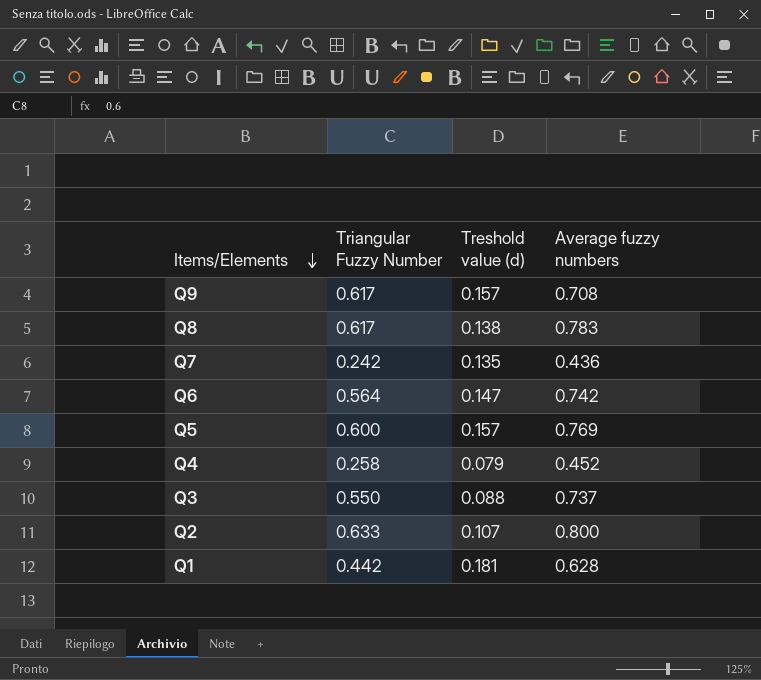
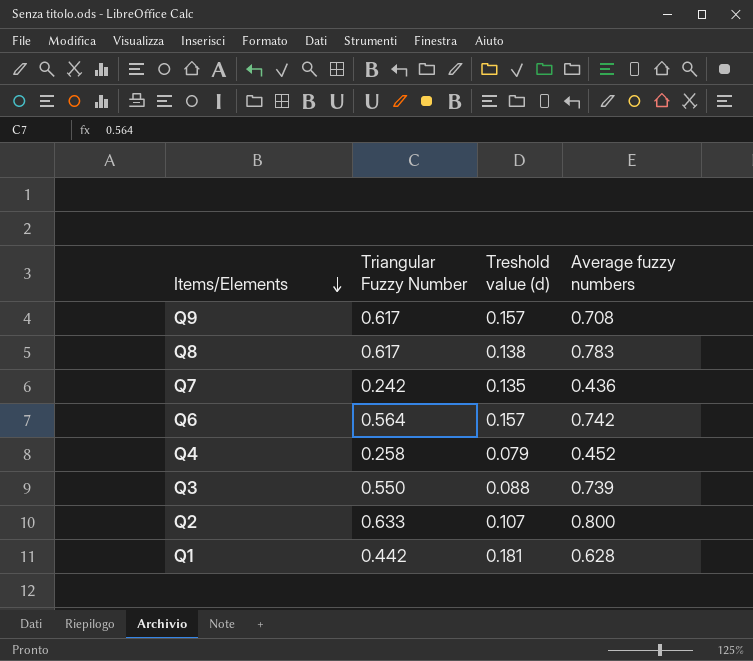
row Q5: 0.600 | 0.157 | 0.769 -> none
Q6 | Treshold value (d): 0.147 -> 0.157
Q3 | Average fuzzy numbers: 0.737 -> 0.739

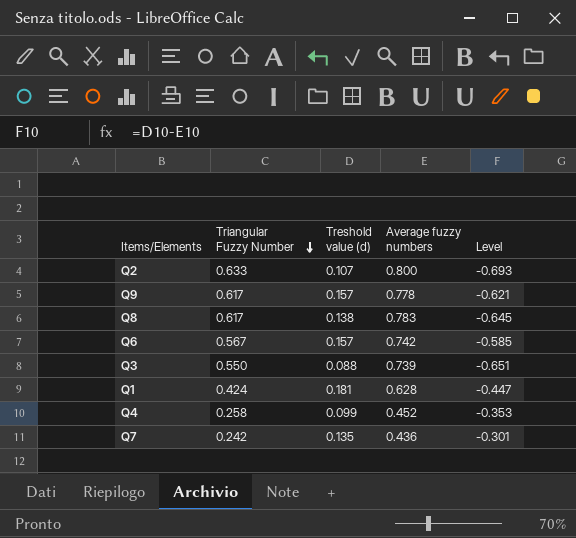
row order: Items/Elements descending -> Triangular Fuzzy Number descending
column Level | formula: none -> [Treshold value (d)] - [Average fuzzy numbers]
Q9 | Average fuzzy numbers: 0.708 -> 0.778
Q6 | Triangular Fuzzy Number: 0.564 -> 0.567
Q1 | Triangular Fuzzy Number: 0.442 -> 0.424
Q4 | Treshold value (d): 0.079 -> 0.099

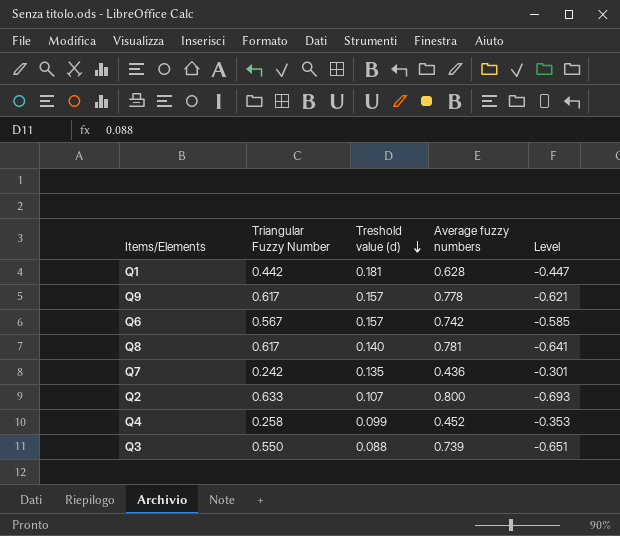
row order: Triangular Fuzzy Number descending -> Treshold value (d) descending
Q1 | Triangular Fuzzy Number: 0.424 -> 0.442
Q8 | Treshold value (d): 0.138 -> 0.140
Q8 | Average fuzzy numbers: 0.783 -> 0.781
Q8 | Level: -0.645 -> -0.641

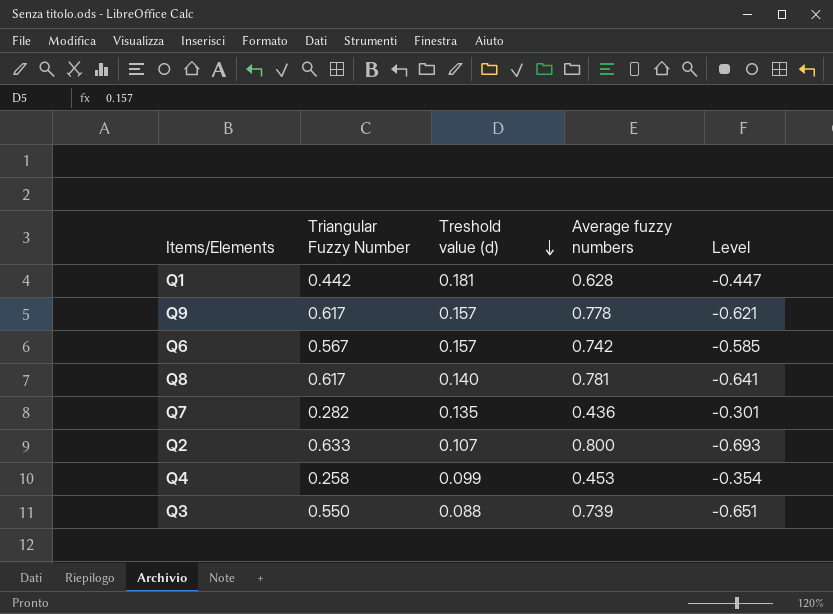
Q7 | Triangular Fuzzy Number: 0.242 -> 0.282
Q4 | Average fuzzy numbers: 0.452 -> 0.453
Q4 | Level: -0.353 -> -0.354

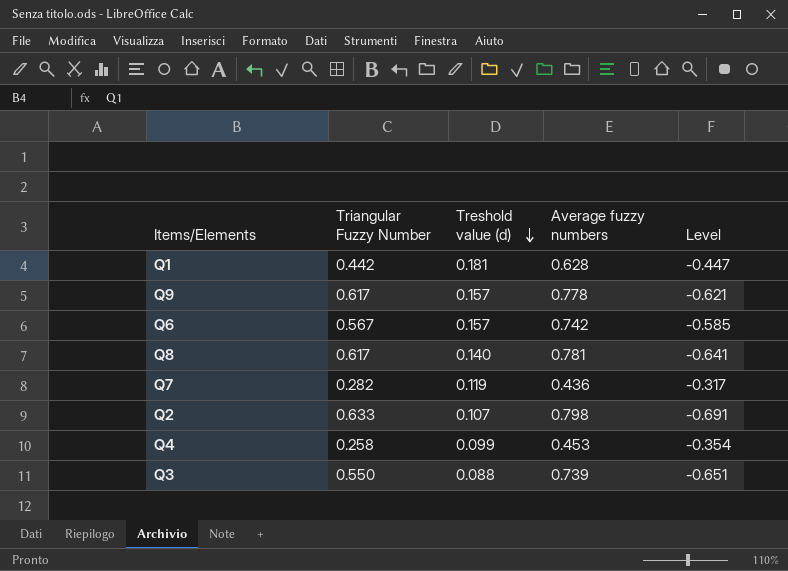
Q7 | Treshold value (d): 0.135 -> 0.119
Q7 | Level: -0.301 -> -0.317
Q2 | Average fuzzy numbers: 0.800 -> 0.798
Q2 | Level: -0.693 -> -0.691

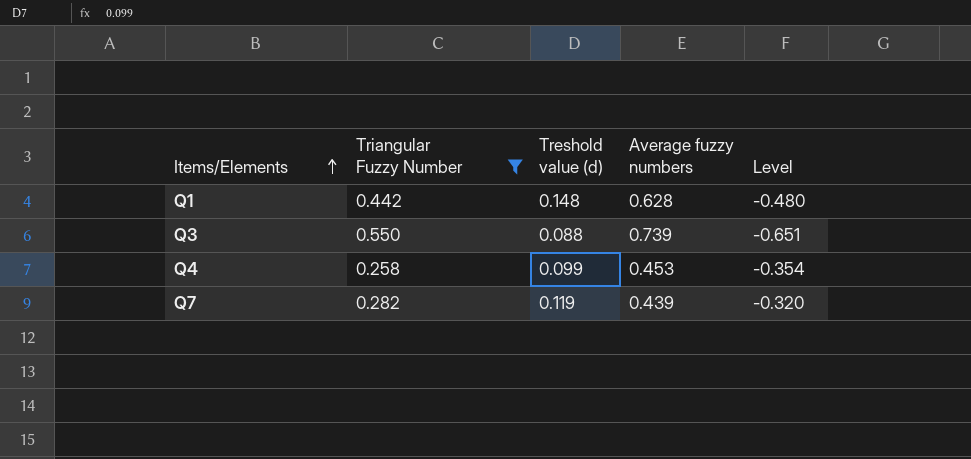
filter: none -> Triangular Fuzzy Number <= 0.550
row order: Treshold value (d) descending -> Items/Elements ascending
Q1 | Treshold value (d): 0.181 -> 0.148
Q1 | Level: -0.447 -> -0.480
Q7 | Average fuzzy numbers: 0.436 -> 0.439
Q7 | Level: -0.317 -> -0.320

